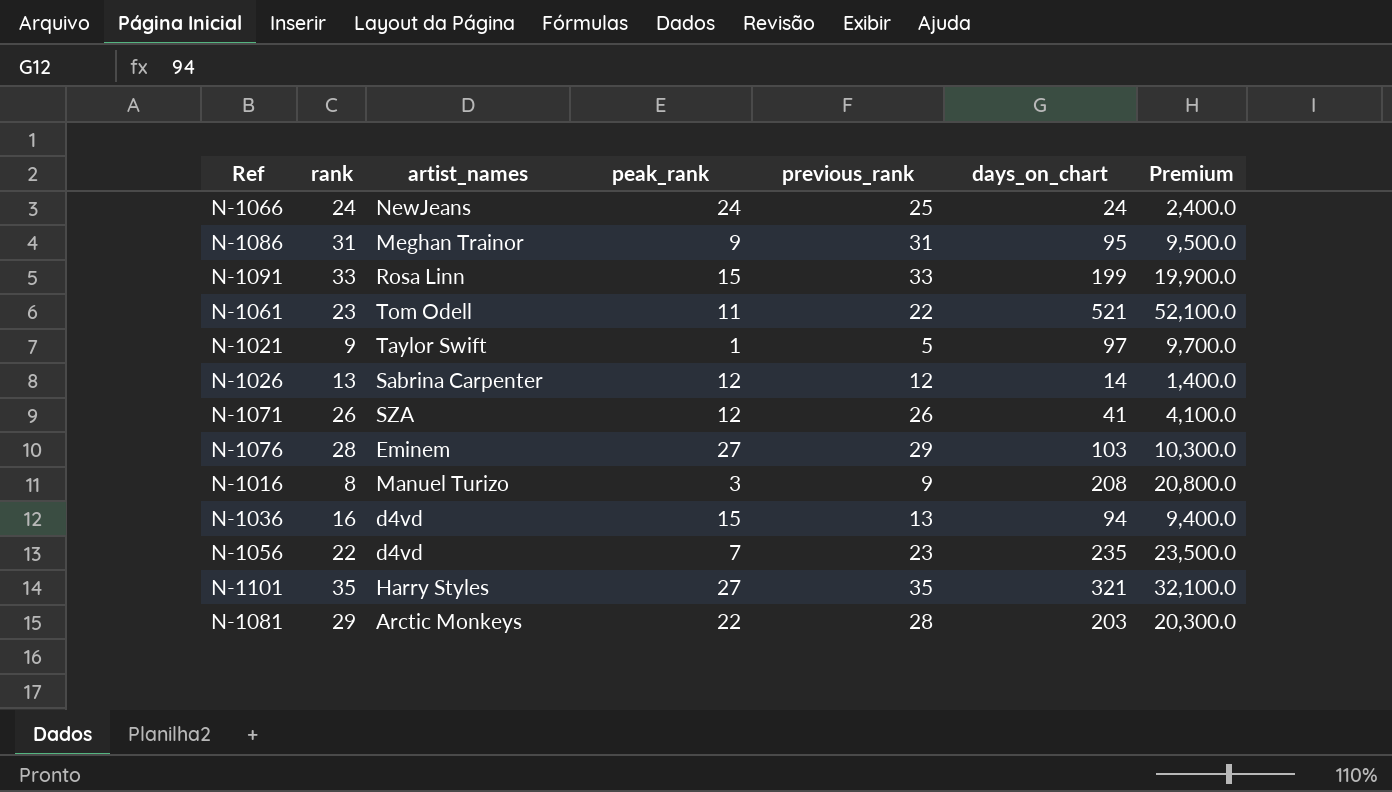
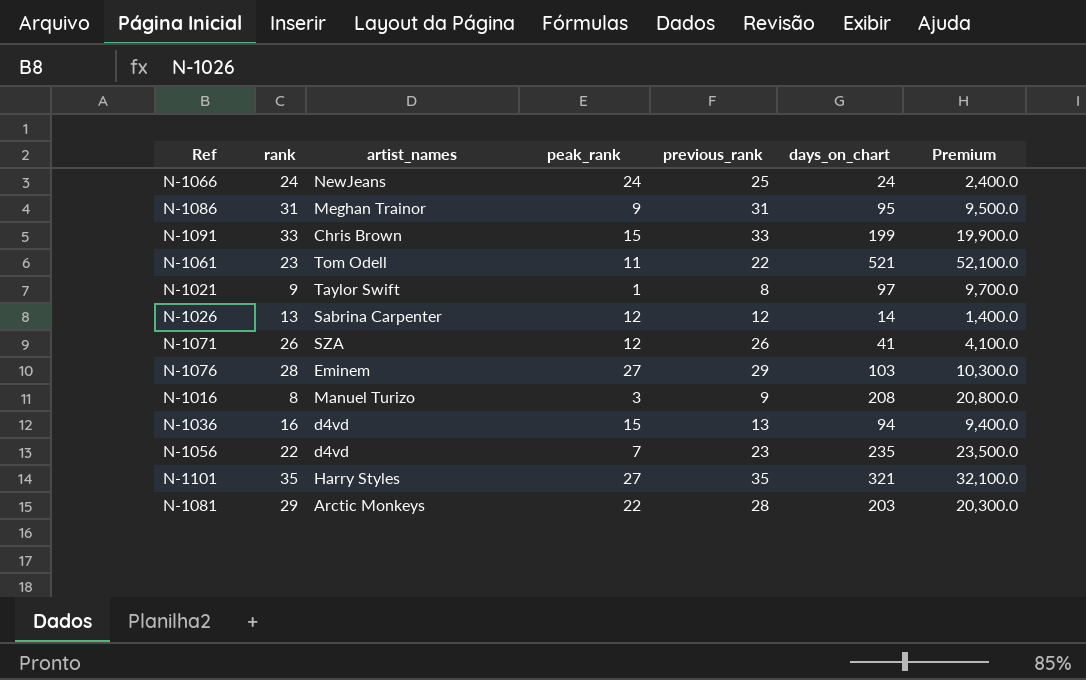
N-1091 | artist_names: Rosa Linn -> Chris Brown
N-1021 | previous_rank: 5 -> 8

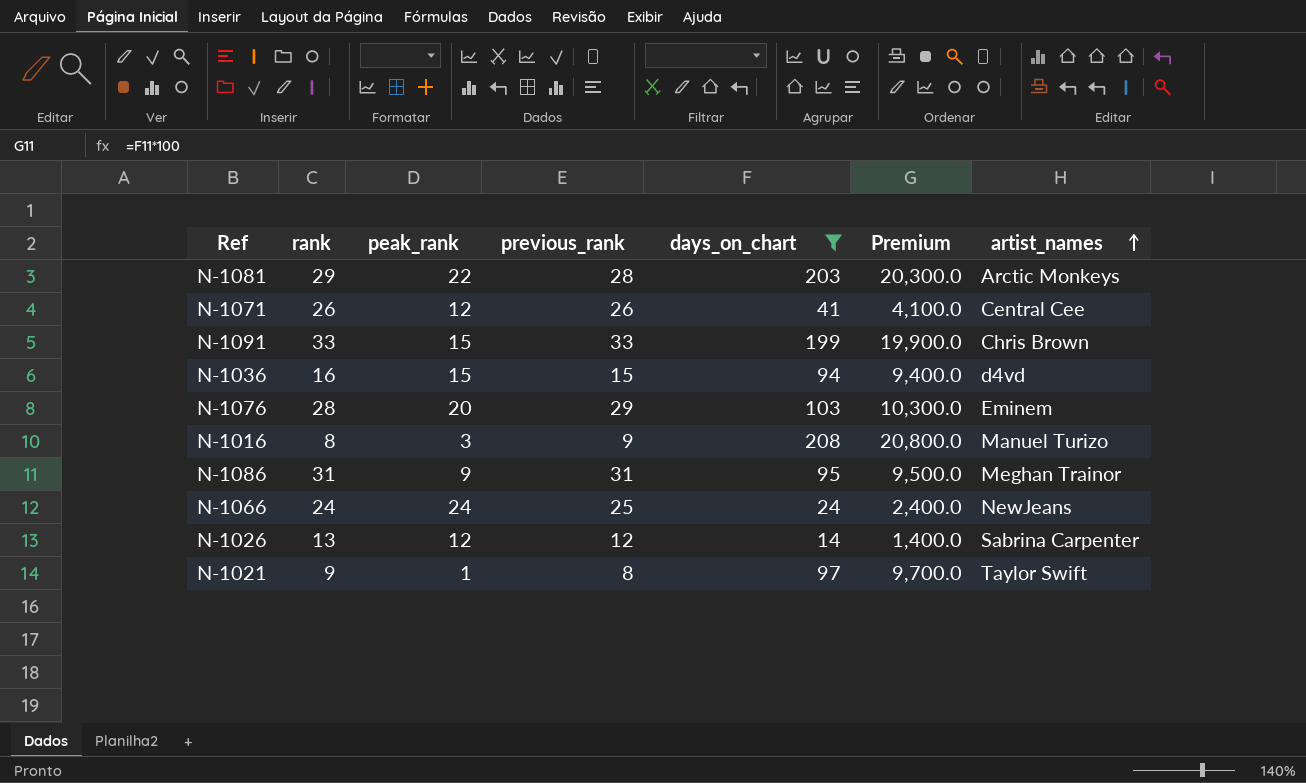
filter: none -> days_on_chart <= 208
row order: none -> artist_names ascending
column artist_names | position: 3 -> 7
N-1071 | artist_names: SZA -> Central Cee
N-1036 | previous_rank: 13 -> 15
N-1076 | peak_rank: 27 -> 20

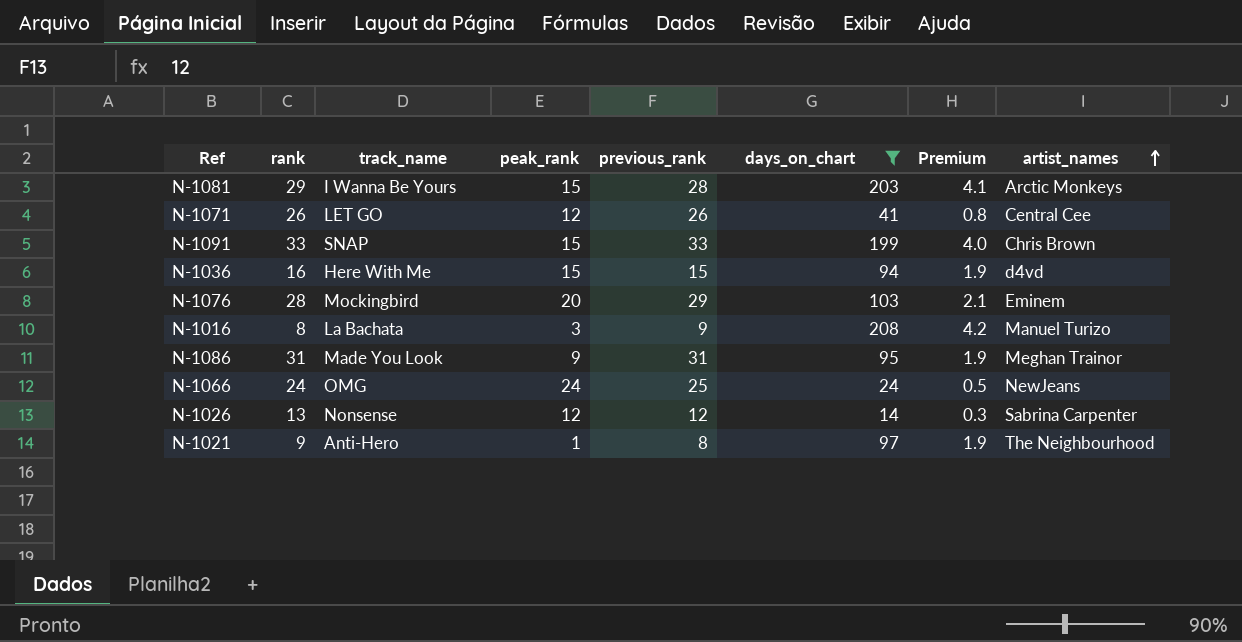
column track_name | position: none -> 3
column Premium | formula: [days_on_chart] * 100 -> [days_on_chart] * 0.02
N-1081 | peak_rank: 22 -> 15
N-1021 | artist_names: Taylor Swift -> The Neighbourhood

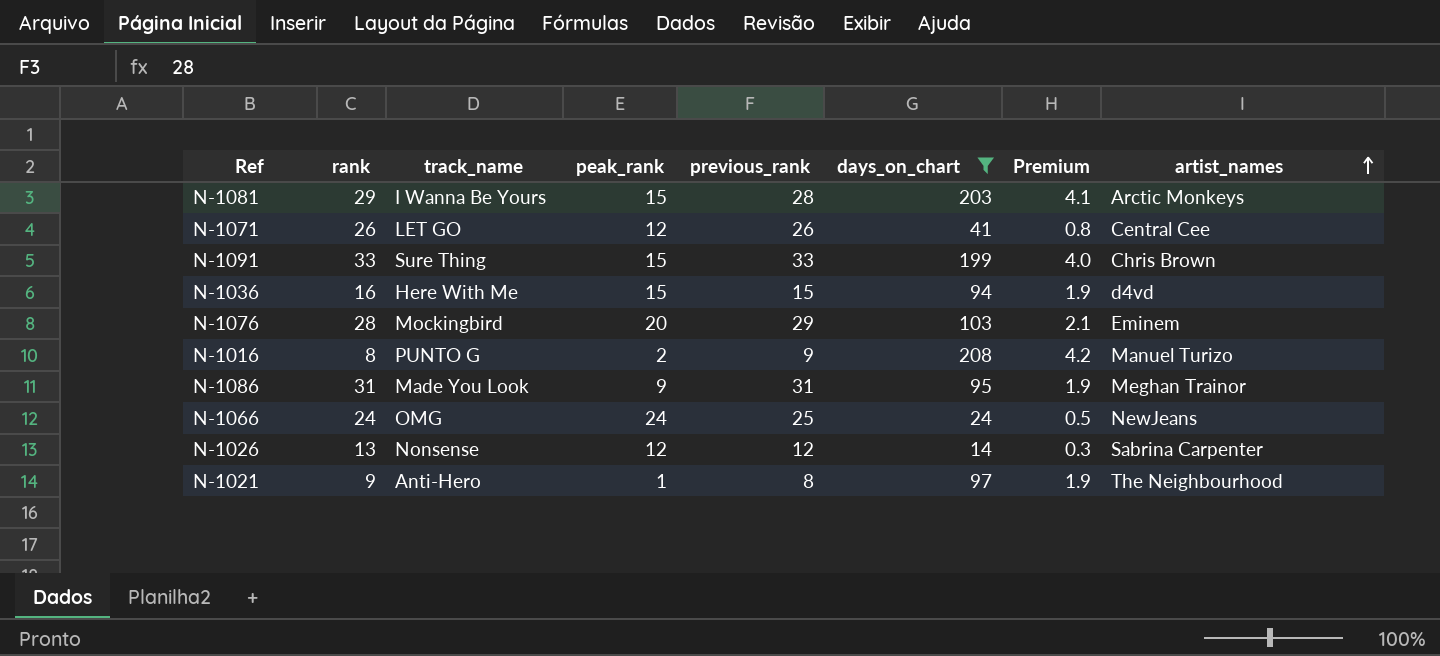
N-1091 | track_name: SNAP -> Sure Thing
N-1016 | track_name: La Bachata -> PUNTO G
N-1016 | peak_rank: 3 -> 2

